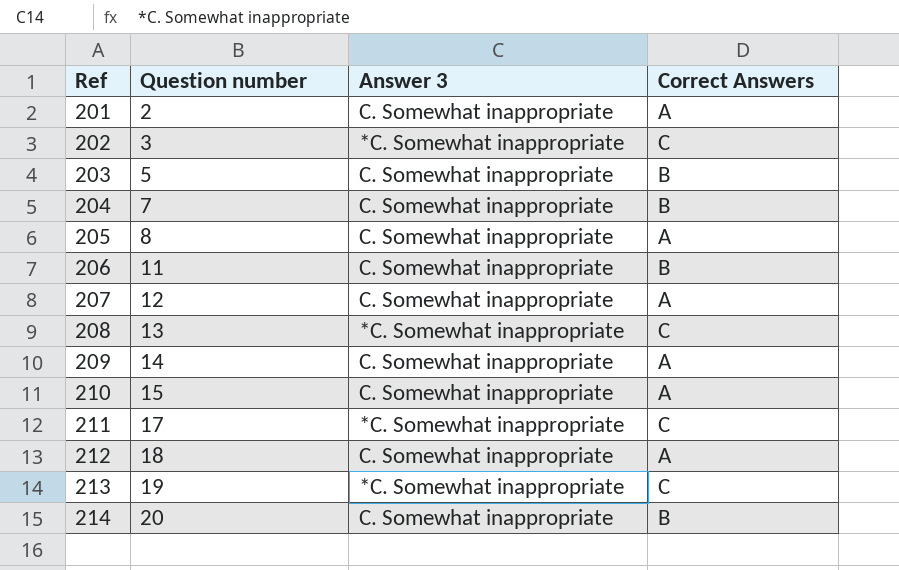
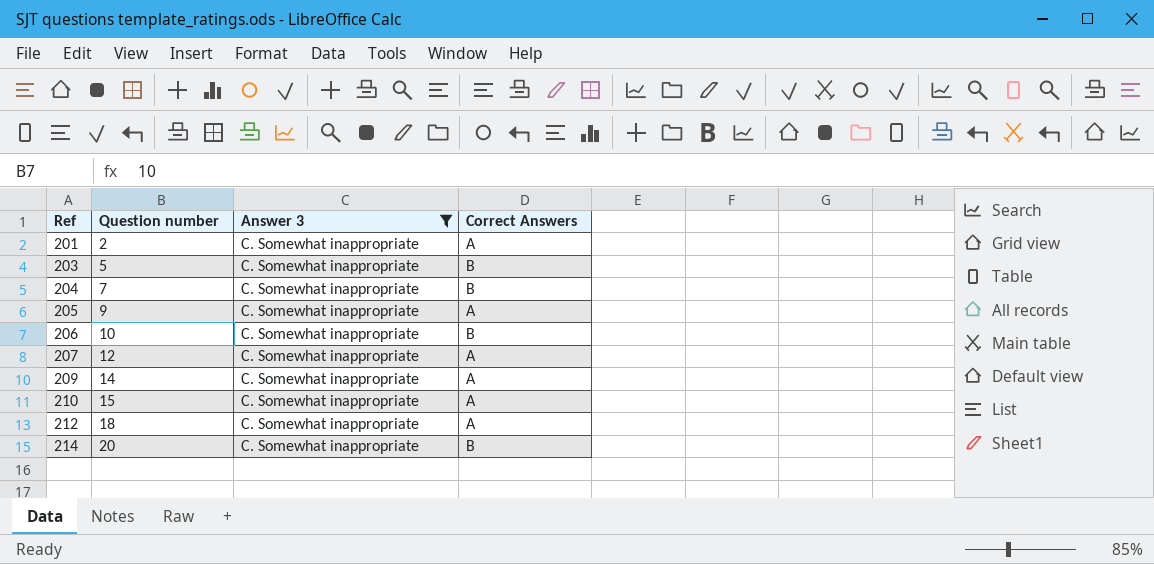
filter: none -> Answer 3 = C. Somewhat inappropriate
205 | Question number: 8 -> 9
206 | Question number: 11 -> 10

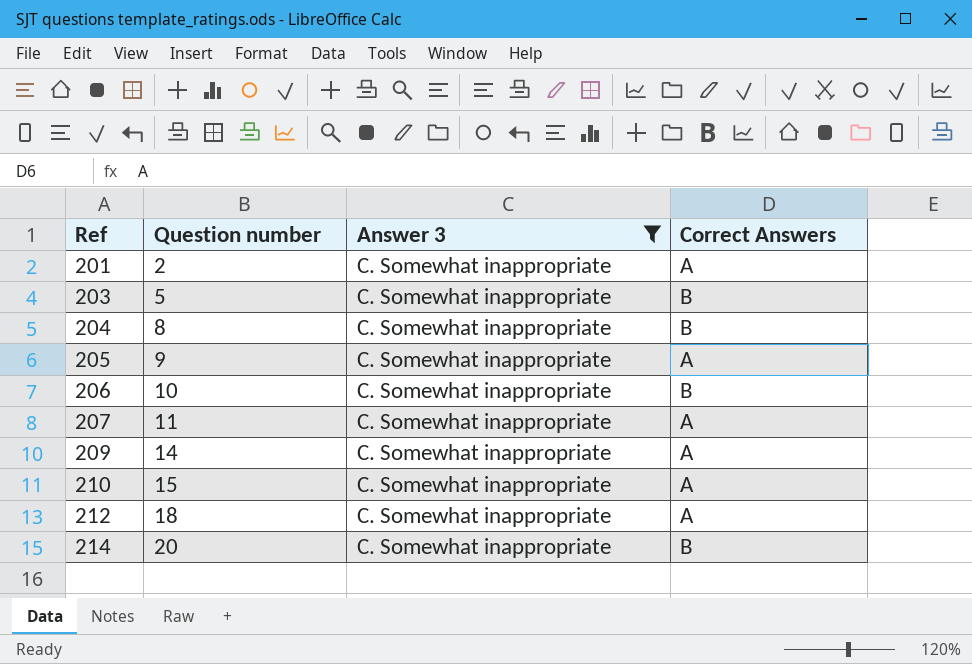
204 | Question number: 7 -> 8
207 | Question number: 12 -> 11

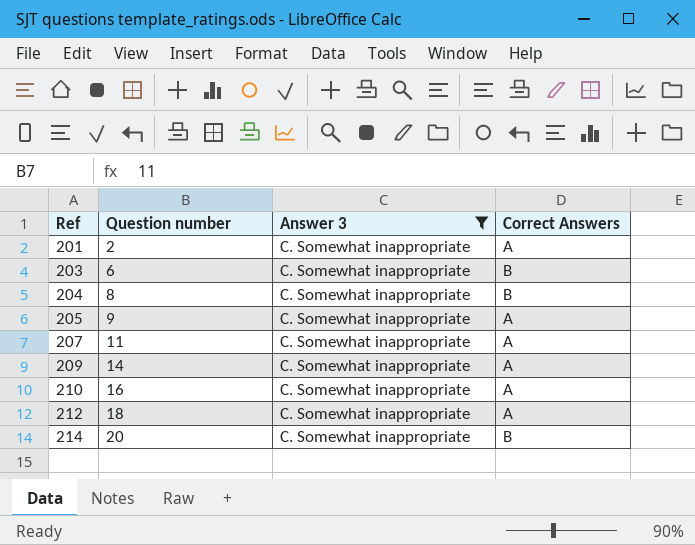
row 206: 10 | C. Somewhat inappropriate | B -> none
203 | Question number: 5 -> 6
210 | Question number: 15 -> 16

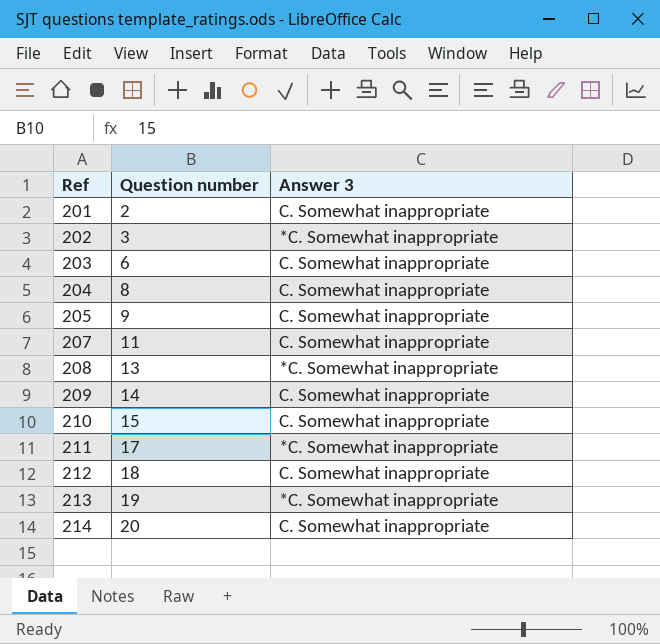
filter: Answer 3 = C. Somewhat inappropriate -> none
column Correct Answers | position: 4 -> none
210 | Question number: 16 -> 15

